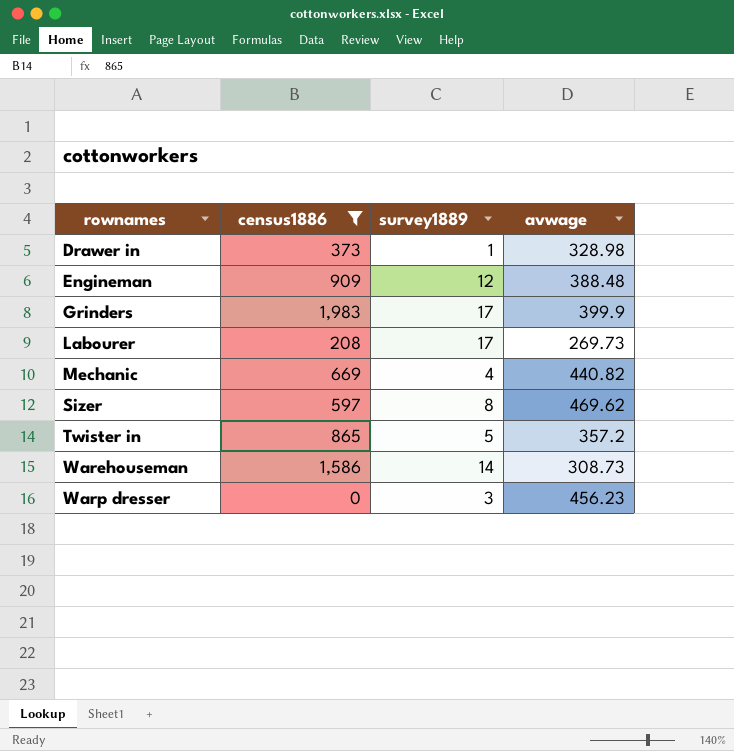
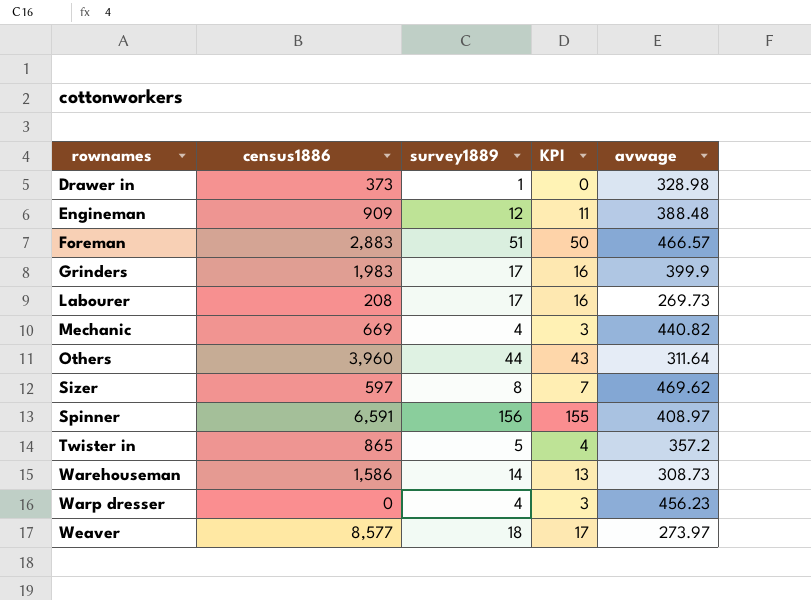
filter: census1886 <= 1,983 -> none
column KPI | formula: none -> [survey1889] - 1
Warp dresser | survey1889: 3 -> 4

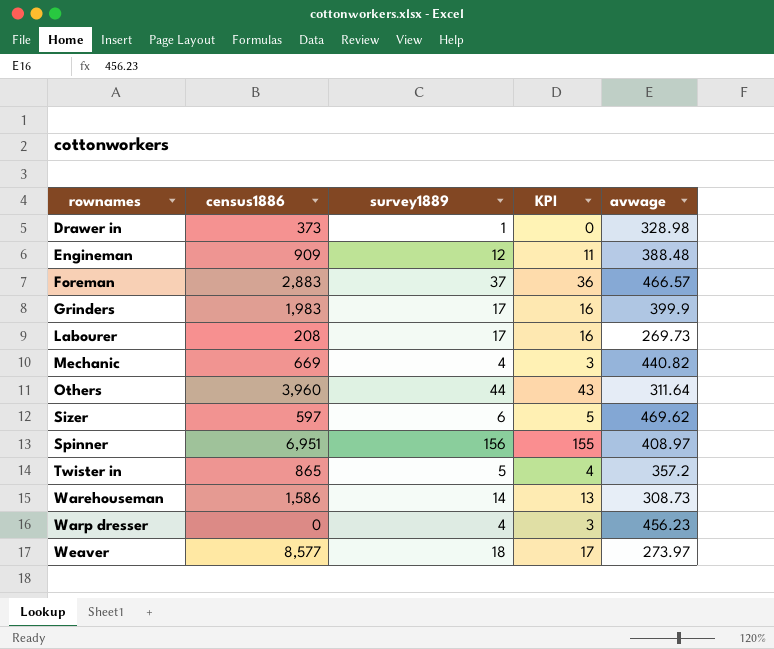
Foreman | survey1889: 51 -> 37
Foreman | KPI: 50 -> 36
Sizer | survey1889: 8 -> 6
Sizer | KPI: 7 -> 5
Spinner | census1886: 6,591 -> 6,951

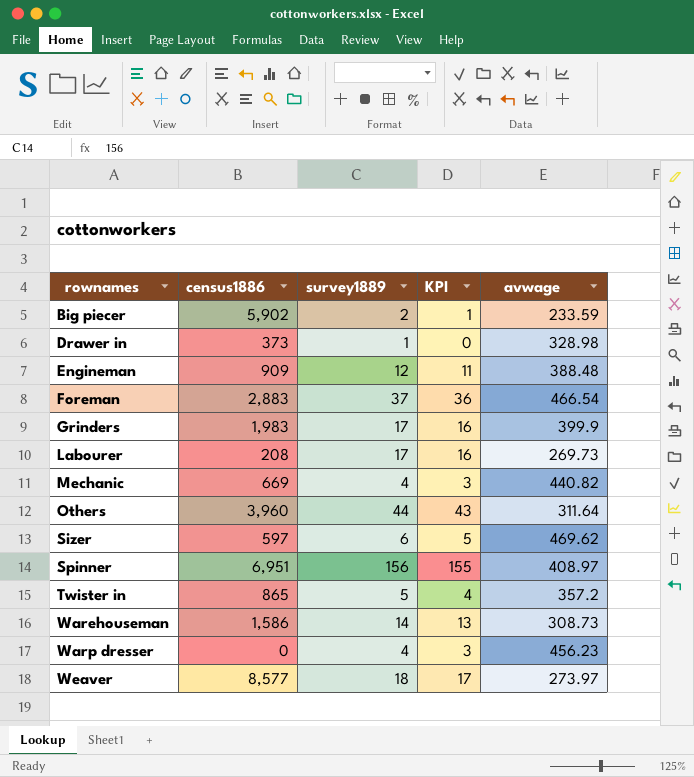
row Big piecer: none -> 5,902 | 2 | 1 | 233.59
Foreman | avwage: 466.57 -> 466.54

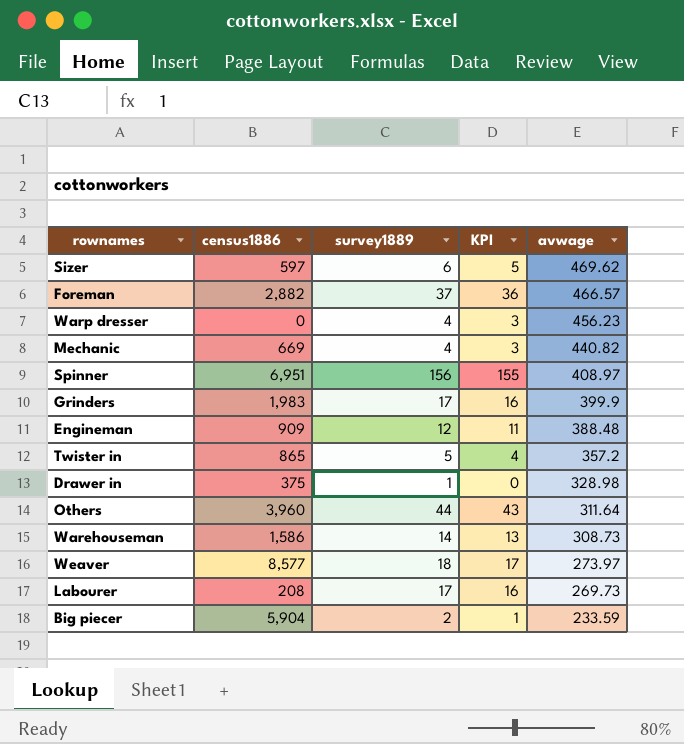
row order: rownames ascending -> avwage descending
Foreman | census1886: 2,883 -> 2,882
Foreman | avwage: 466.54 -> 466.57
Drawer in | census1886: 373 -> 375
Big piecer | census1886: 5,902 -> 5,904

